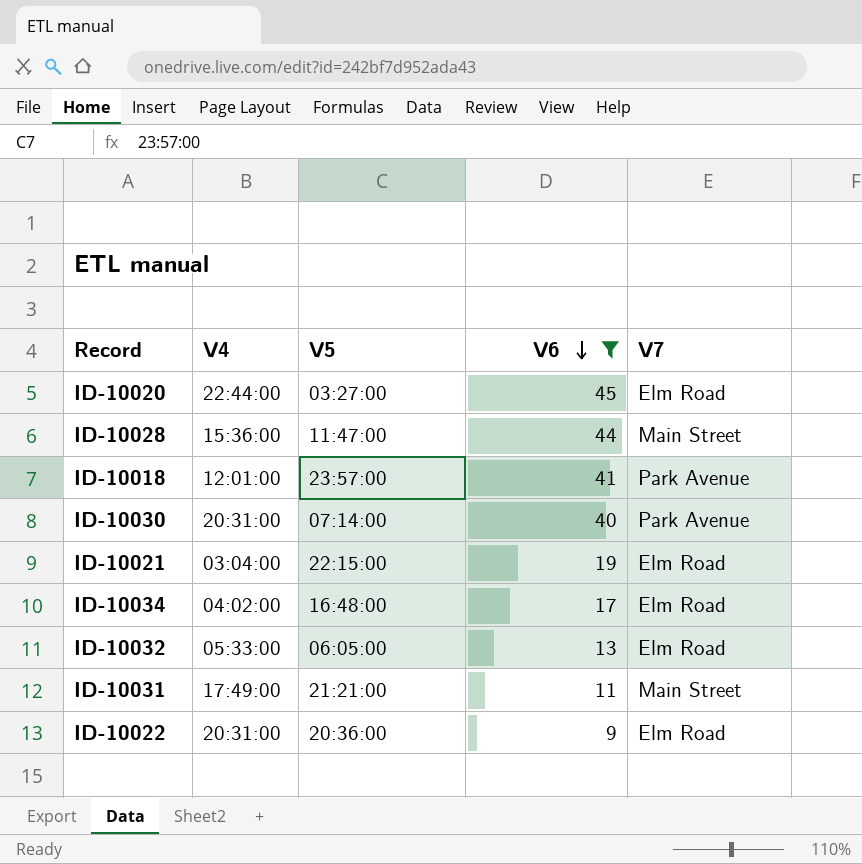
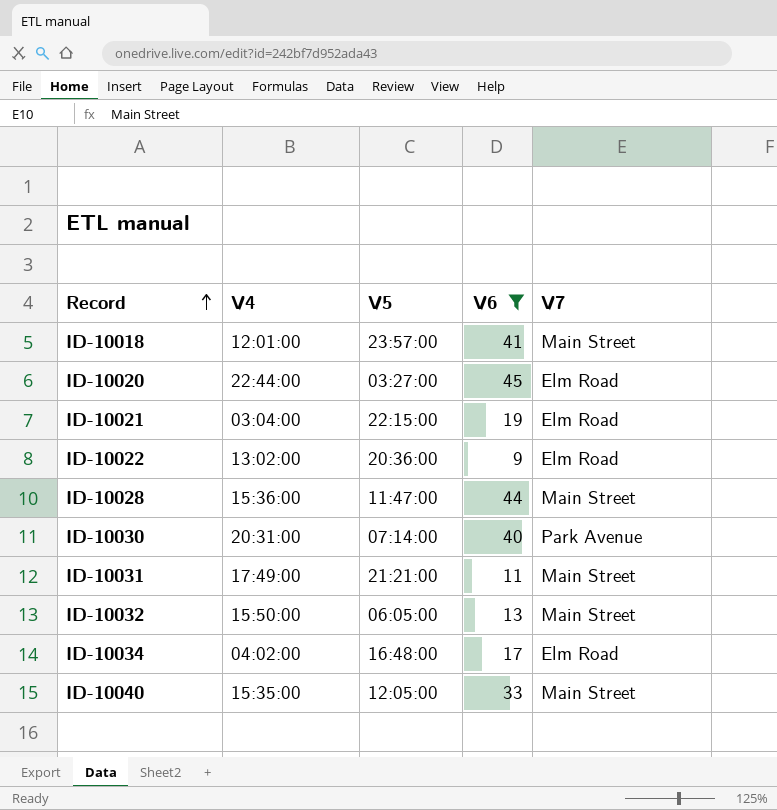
row order: V6 descending -> Record ascending
ID-10018 | V7: Park Avenue -> Main Street
ID-10022 | V4: 20:31:00 -> 13:02:00
ID-10032 | V4: 05:33:00 -> 15:50:00
ID-10032 | V7: Elm Road -> Main Street
row ID-10040: none -> 15:35:00 | 12:05:00 | 33 | Main Street

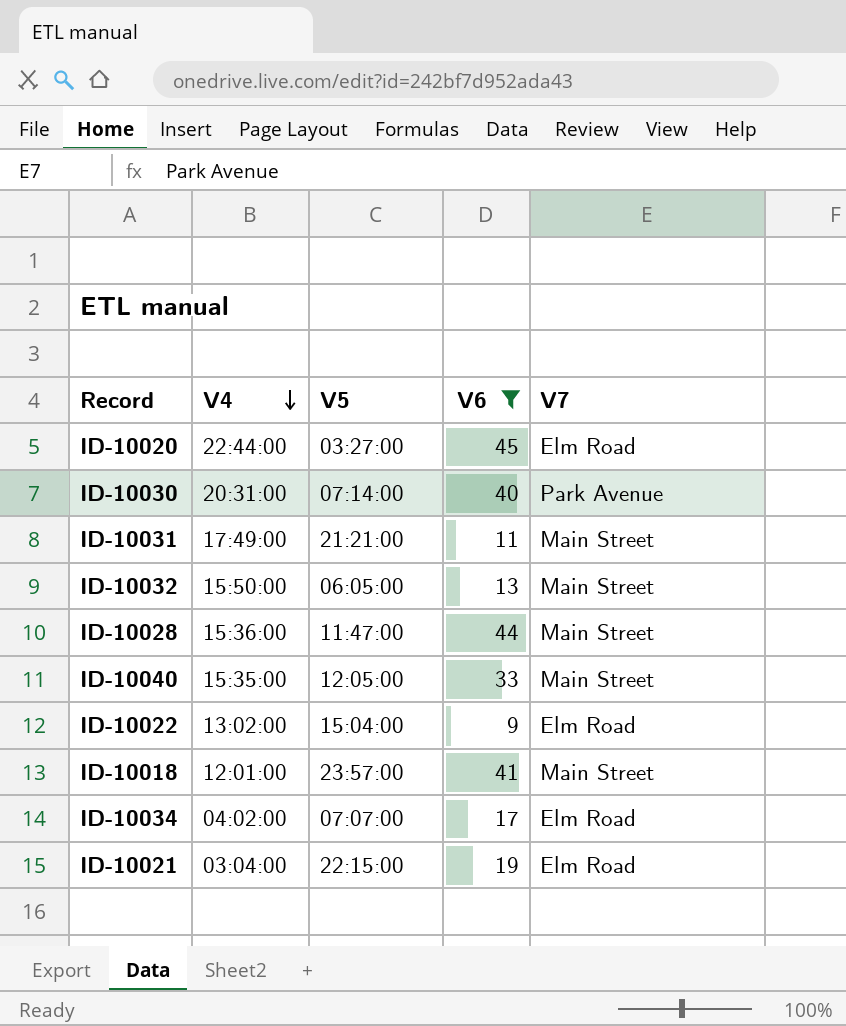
row order: Record ascending -> V4 descending
ID-10022 | V5: 20:36:00 -> 15:04:00
ID-10034 | V5: 16:48:00 -> 07:07:00

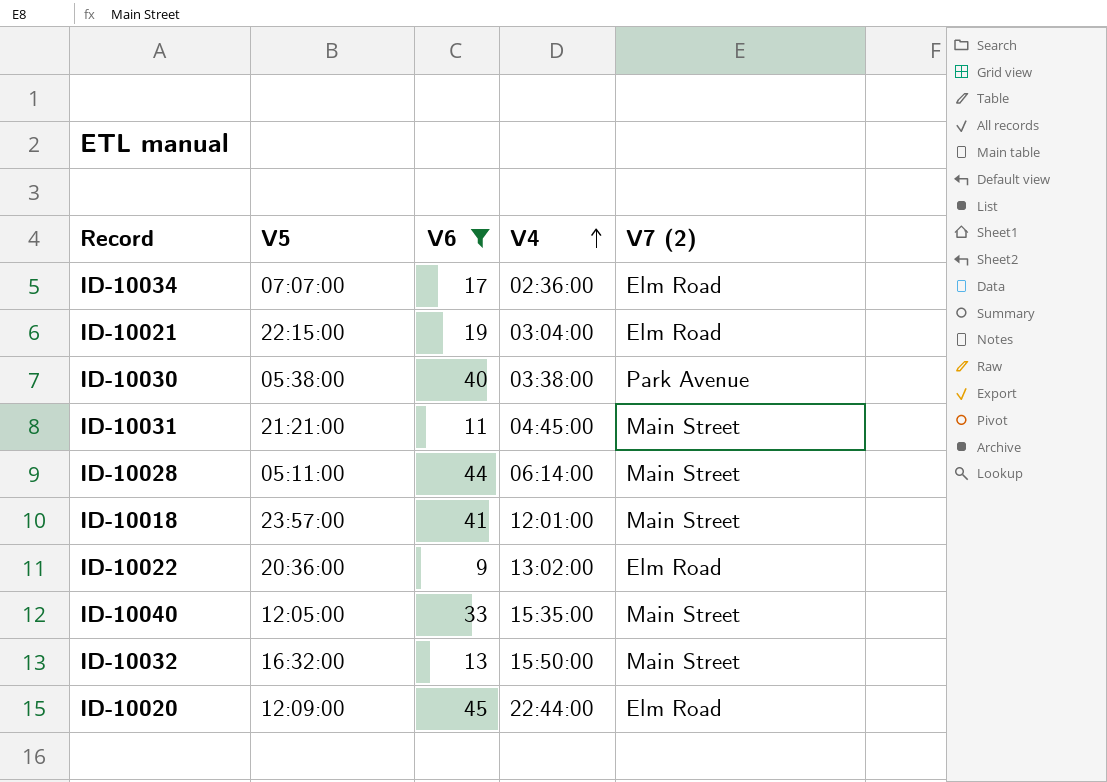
row order: V4 descending -> V4 ascending
column V4 | position: 2 -> 4
column name: V7 -> V7 (2)
ID-10034 | V4: 04:02:00 -> 02:36:00
ID-10030 | V5: 07:14:00 -> 05:38:00
ID-10030 | V4: 20:31:00 -> 03:38:00
ID-10031 | V4: 17:49:00 -> 04:45:00
ID-10028 | V5: 11:47:00 -> 05:11:00
ID-10028 | V4: 15:36:00 -> 06:14:00
ID-10022 | V5: 15:04:00 -> 20:36:00
ID-10032 | V5: 06:05:00 -> 16:32:00
ID-10020 | V5: 03:27:00 -> 12:09:00

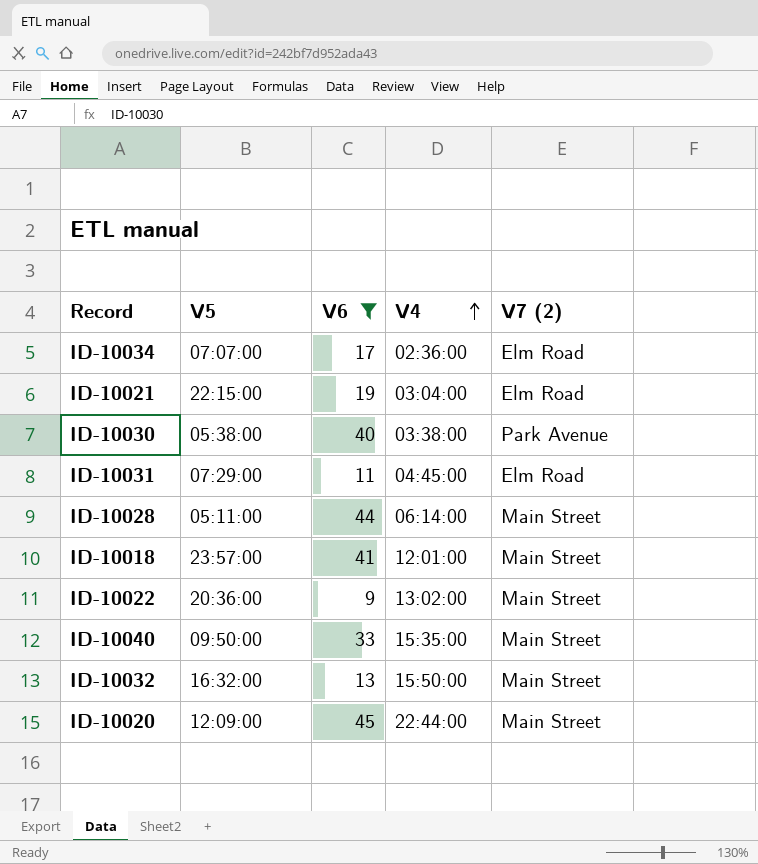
ID-10031 | V5: 21:21:00 -> 07:29:00
ID-10031 | V7 (2): Main Street -> Elm Road
ID-10022 | V7 (2): Elm Road -> Main Street
ID-10040 | V5: 12:05:00 -> 09:50:00
ID-10020 | V7 (2): Elm Road -> Main Street

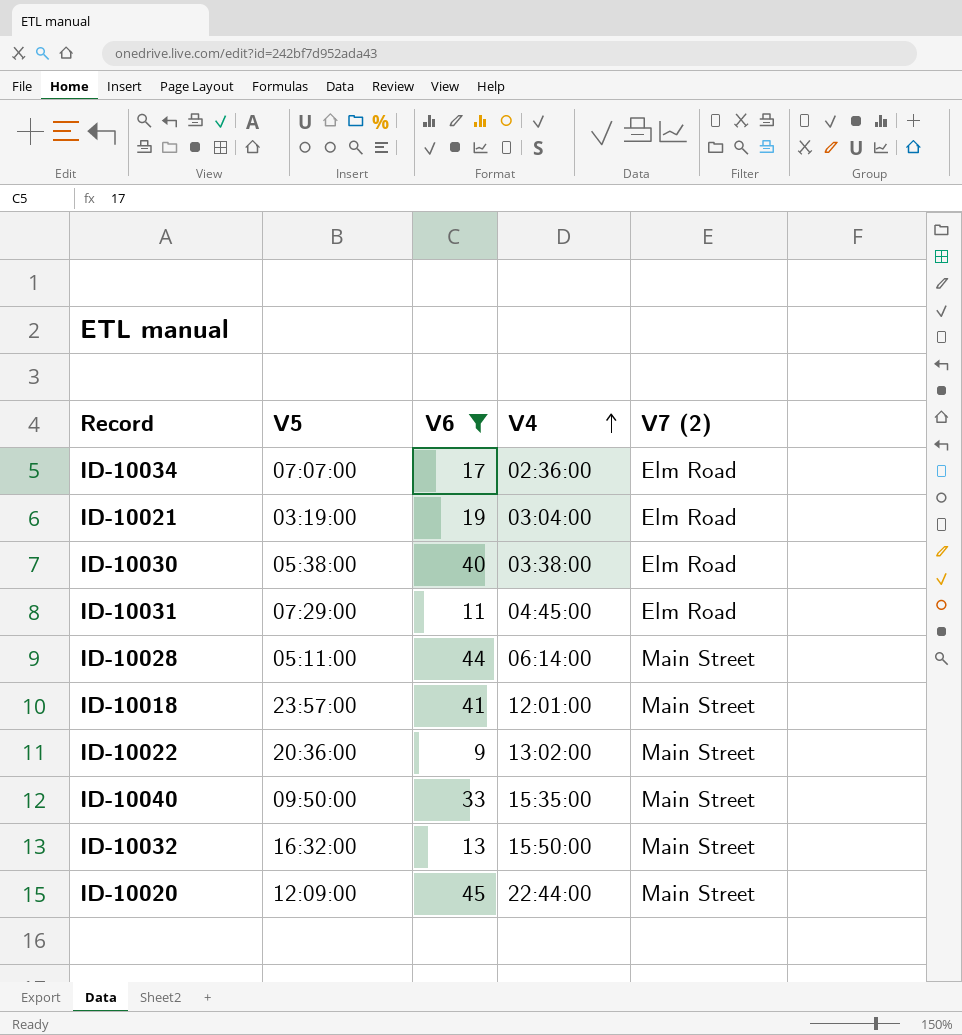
ID-10021 | V5: 22:15:00 -> 03:19:00
ID-10030 | V7 (2): Park Avenue -> Elm Road

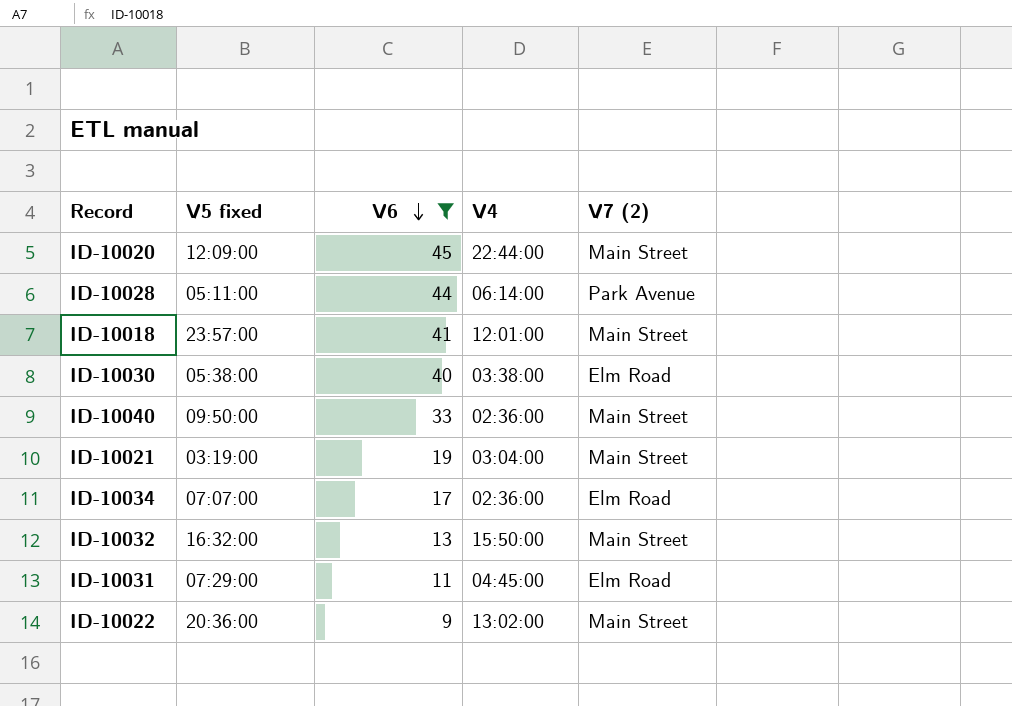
row order: V4 ascending -> V6 descending
column name: V5 -> V5 fixed
ID-10028 | V7 (2): Main Street -> Park Avenue
ID-10040 | V4: 15:35:00 -> 02:36:00
ID-10021 | V7 (2): Elm Road -> Main Street

